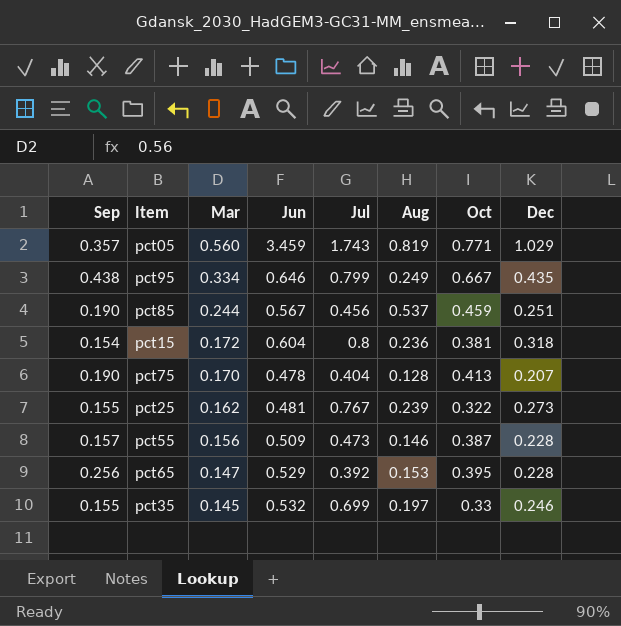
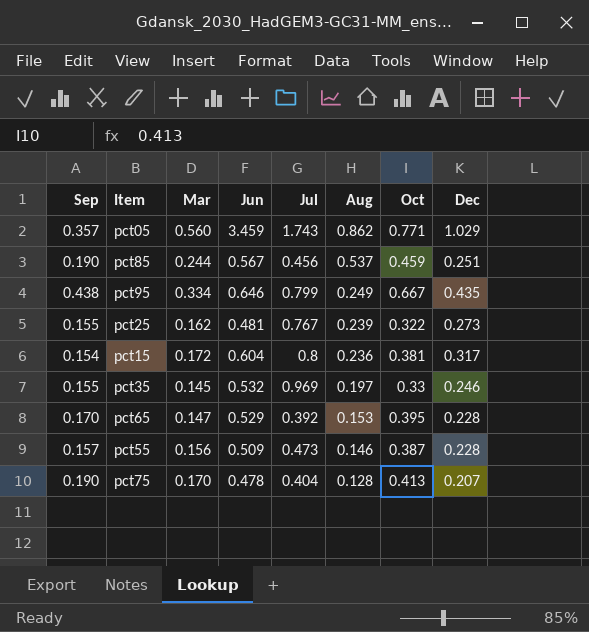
row order: Mar descending -> Aug descending
pct05 | Aug: 0.819 -> 0.862
pct15 | Dec: 0.318 -> 0.317
pct35 | Jul: 0.699 -> 0.969
pct65 | Sep: 0.256 -> 0.170

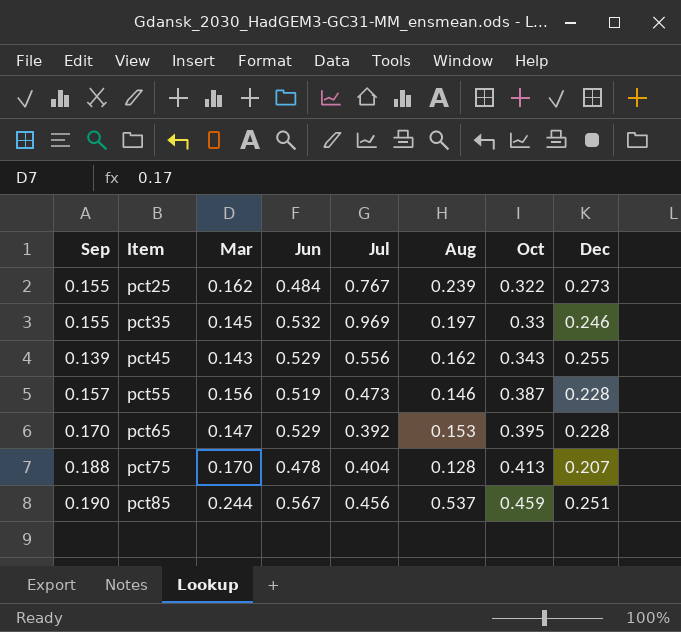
row order: Aug descending -> Item ascending
row pct05: 0.357 | 0.560 | 3.459 | 1.743 | 0.862 | 0.771 | 1.029 -> none
row pct95: 0.438 | 0.334 | 0.646 | 0.799 | 0.249 | 0.667 | 0.435 -> none
row pct15: 0.154 | 0.172 | 0.604 | 0.8 | 0.236 | 0.381 | 0.317 -> none
pct25 | Jun: 0.481 -> 0.484
row pct45: none -> 0.139 | 0.143 | 0.529 | 0.556 | 0.162 | 0.343 | 0.255
pct55 | Jun: 0.509 -> 0.519
pct75 | Sep: 0.190 -> 0.188

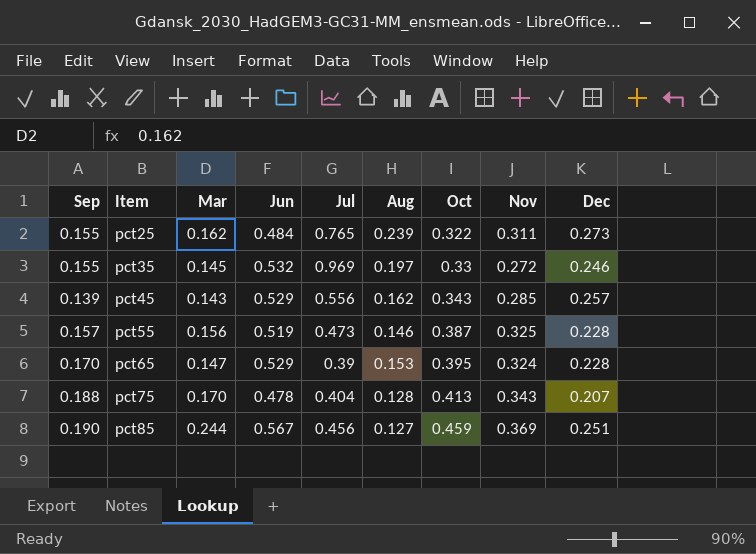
column Nov | position: none -> 8
pct25 | Jul: 0.767 -> 0.765
pct45 | Dec: 0.255 -> 0.257
pct65 | Jul: 0.392 -> 0.39
pct85 | Aug: 0.537 -> 0.127

